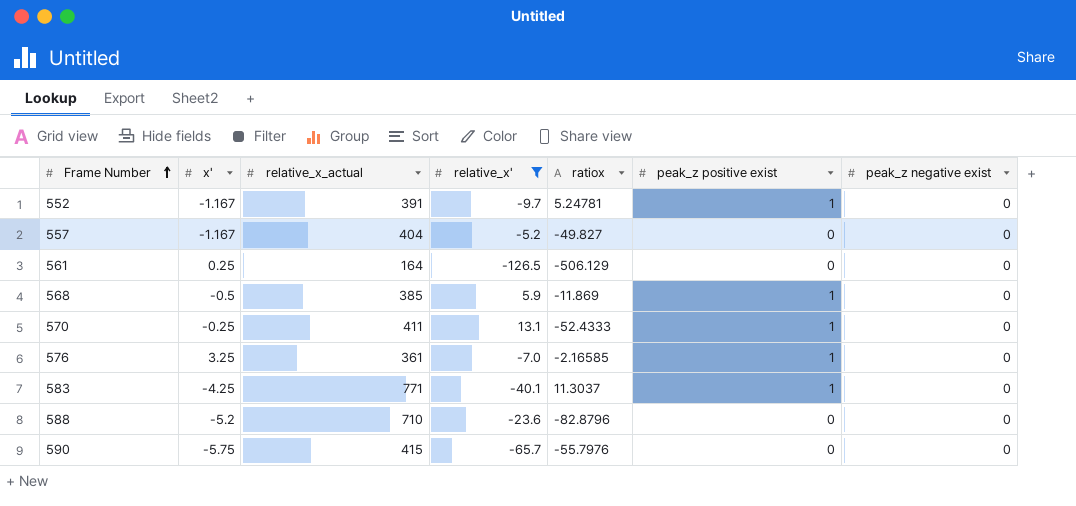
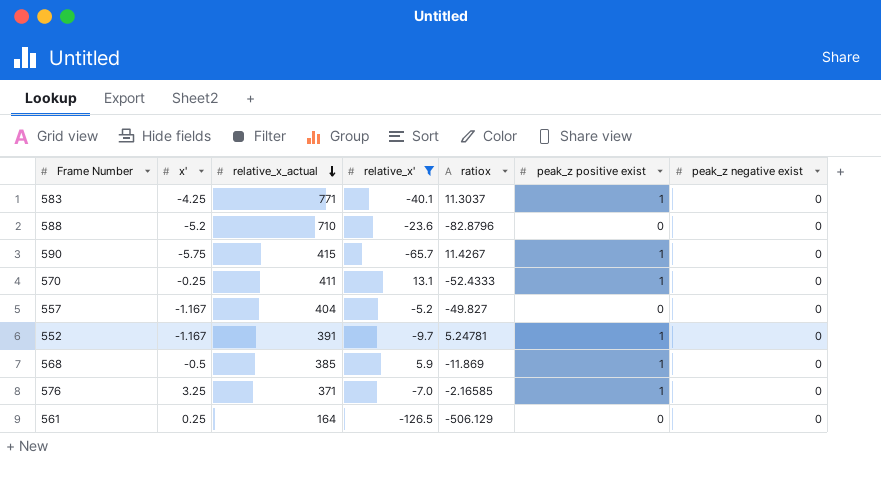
row order: Frame Number ascending -> relative_x_actual descending
590 | ratiox: -55.7976 -> 11.4267
590 | peak_z positive exist: 0 -> 1
576 | relative_x_actual: 361 -> 371

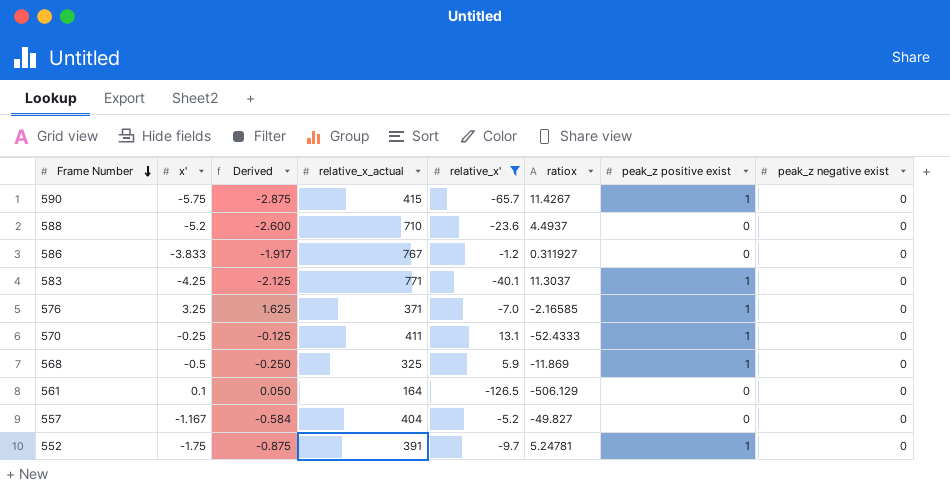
row order: relative_x_actual descending -> Frame Number descending
column Derived | formula: none -> [x'] * 0.5
588 | ratiox: -82.8796 -> 4.4937
row 586: none -> -3.833 | -1.917 | 767 | -1.2 | 0.311927 | 0 | 0
568 | relative_x_actual: 385 -> 325
561 | x': 0.25 -> 0.1
552 | x': -1.167 -> -1.75

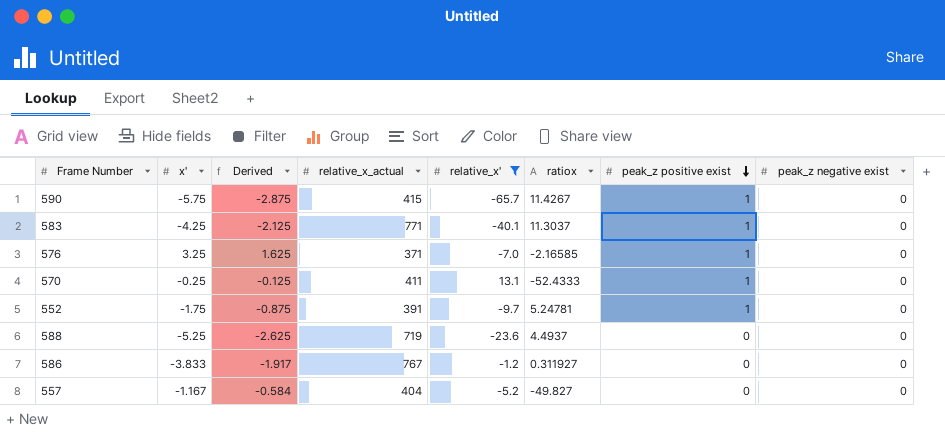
row order: Frame Number descending -> peak_z positive exist descending
row 568: -0.5 | -0.250 | 325 | 5.9 | -11.869 | 1 | 0 -> none
row 561: 0.1 | 0.050 | 164 | -126.5 | -506.129 | 0 | 0 -> none
588 | x': -5.2 -> -5.25
588 | Derived: -2.600 -> -2.625
588 | relative_x_actual: 710 -> 719

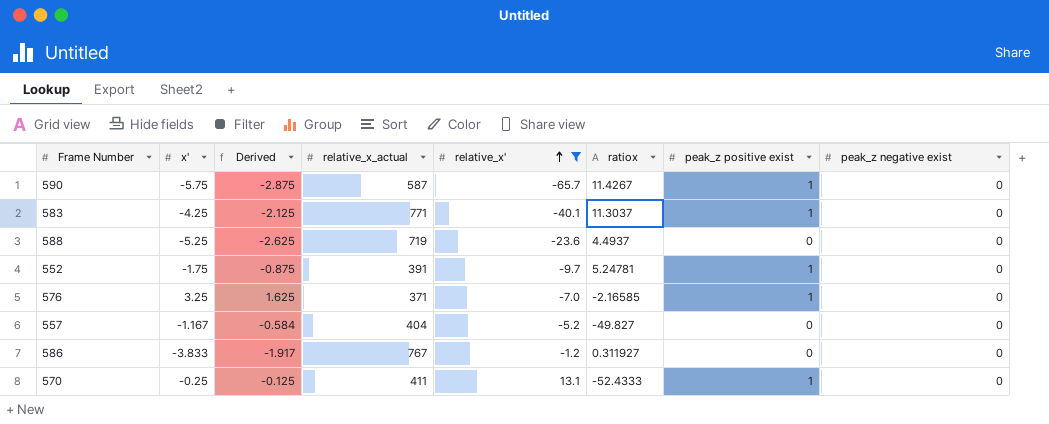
row order: peak_z positive exist descending -> relative_x' ascending
590 | relative_x_actual: 415 -> 587

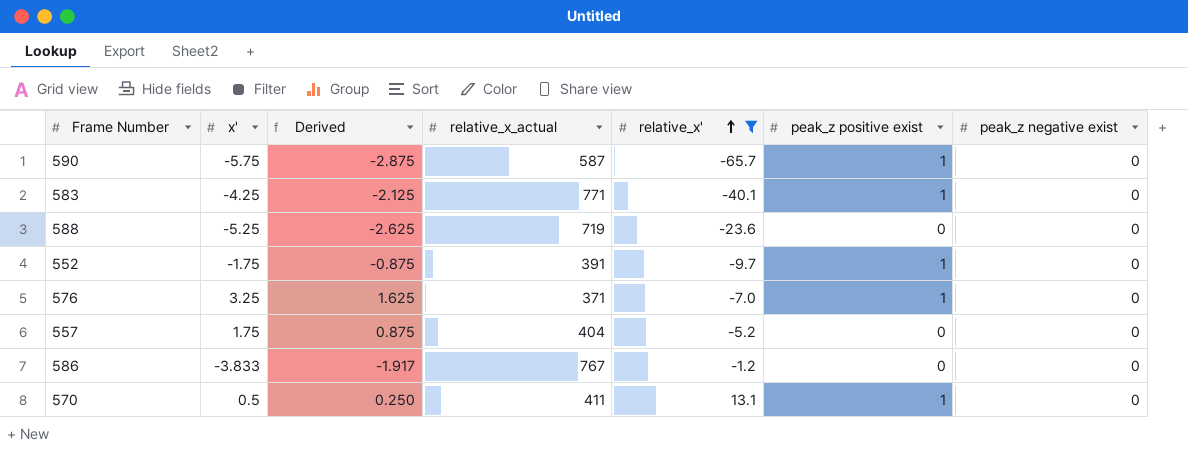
column ratiox | position: 6 -> none
557 | x': -1.167 -> 1.75
557 | Derived: -0.584 -> 0.875
570 | x': -0.25 -> 0.5
570 | Derived: -0.125 -> 0.250

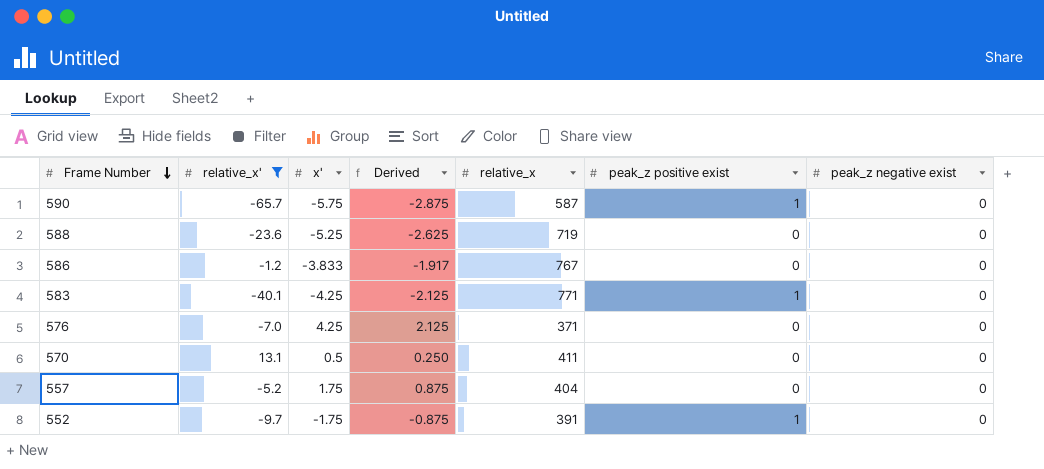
row order: relative_x' ascending -> Frame Number descending
column relative_x' | position: 5 -> 2
column name: relative_x_actual -> relative_x
576 | x': 3.25 -> 4.25
576 | Derived: 1.625 -> 2.125
576 | peak_z positive exist: 1 -> 0
570 | peak_z positive exist: 1 -> 0

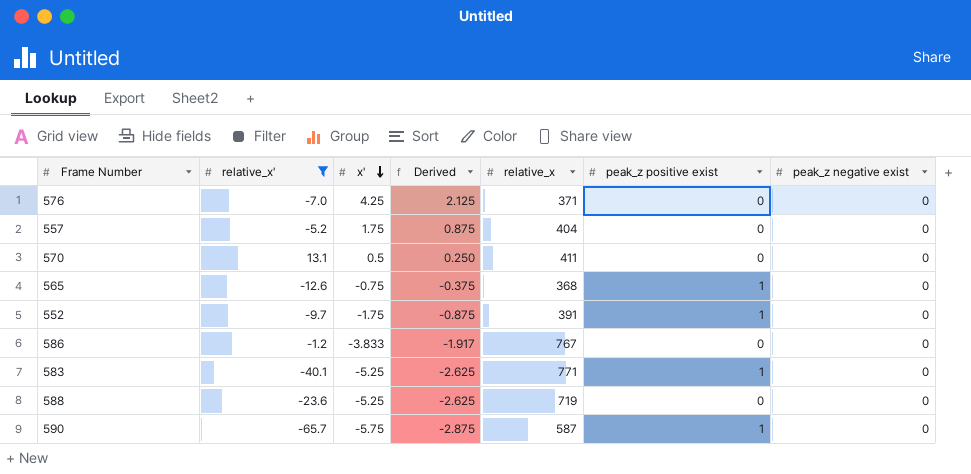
row order: Frame Number descending -> x' descending
row 565: none -> -12.6 | -0.75 | -0.375 | 368 | 1 | 0
583 | x': -4.25 -> -5.25
583 | Derived: -2.125 -> -2.625

